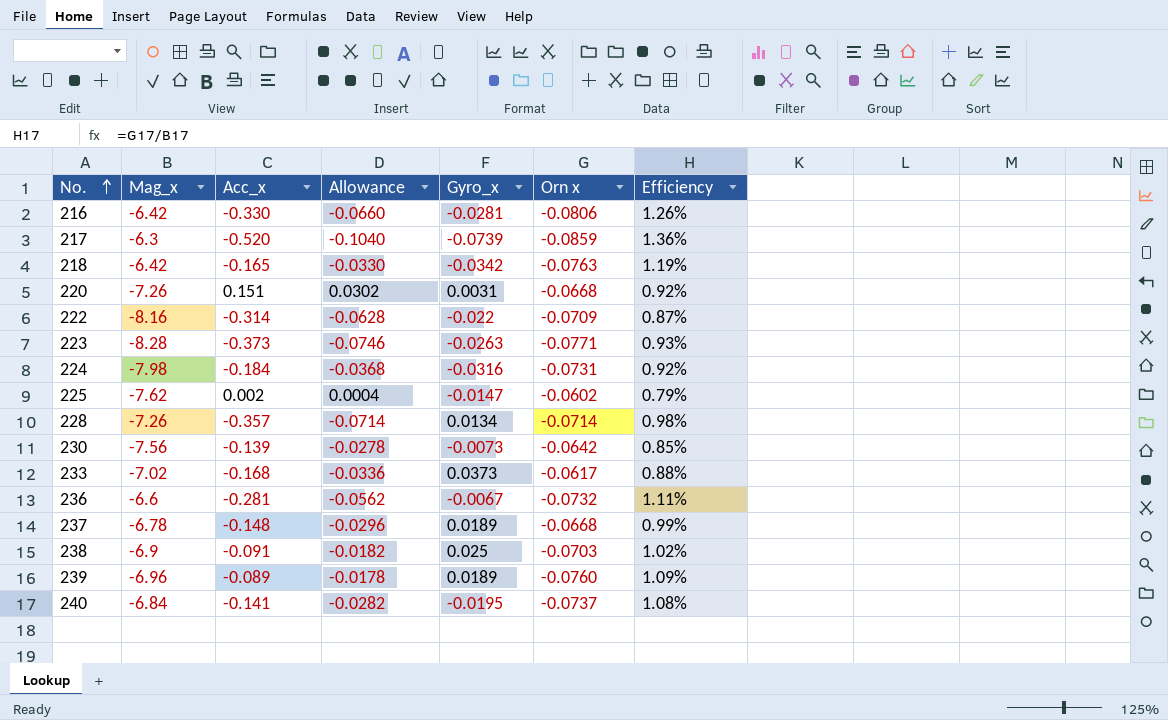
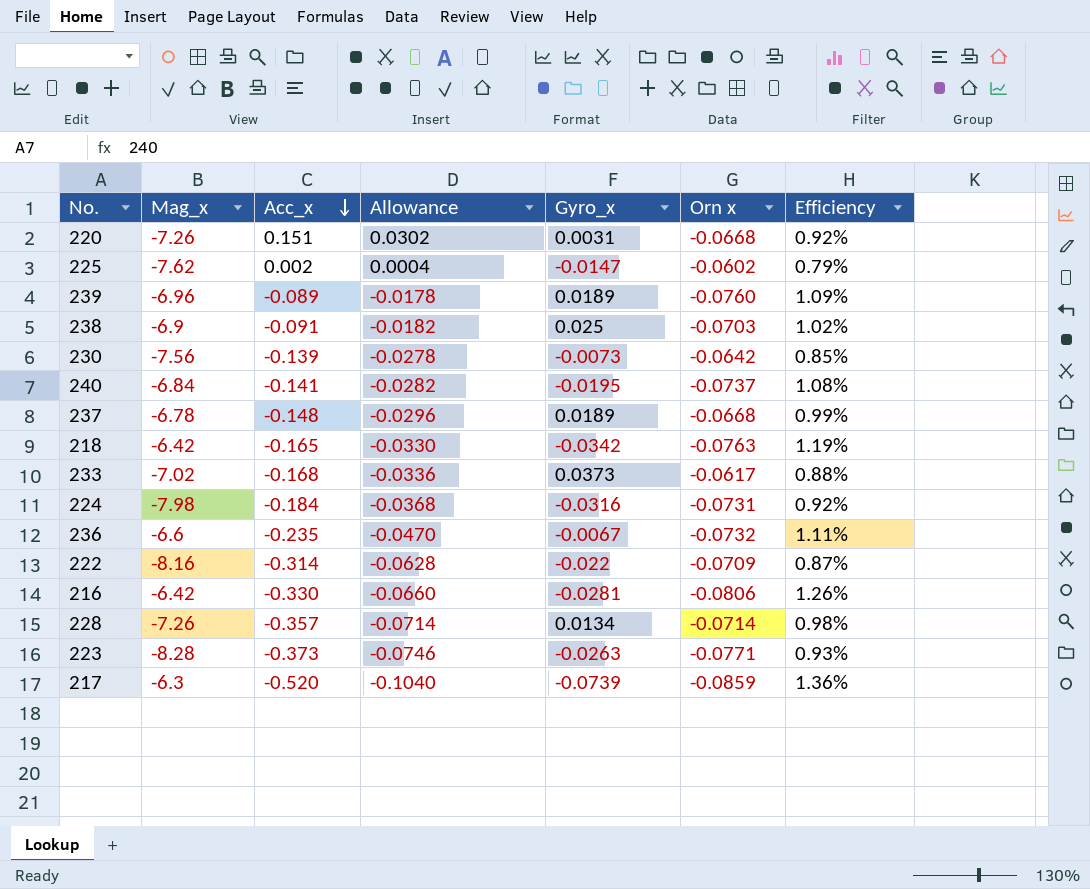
row order: No. ascending -> Acc_x descending
236 | Acc_x: -0.281 -> -0.235
236 | Allowance: -0.0562 -> -0.0470

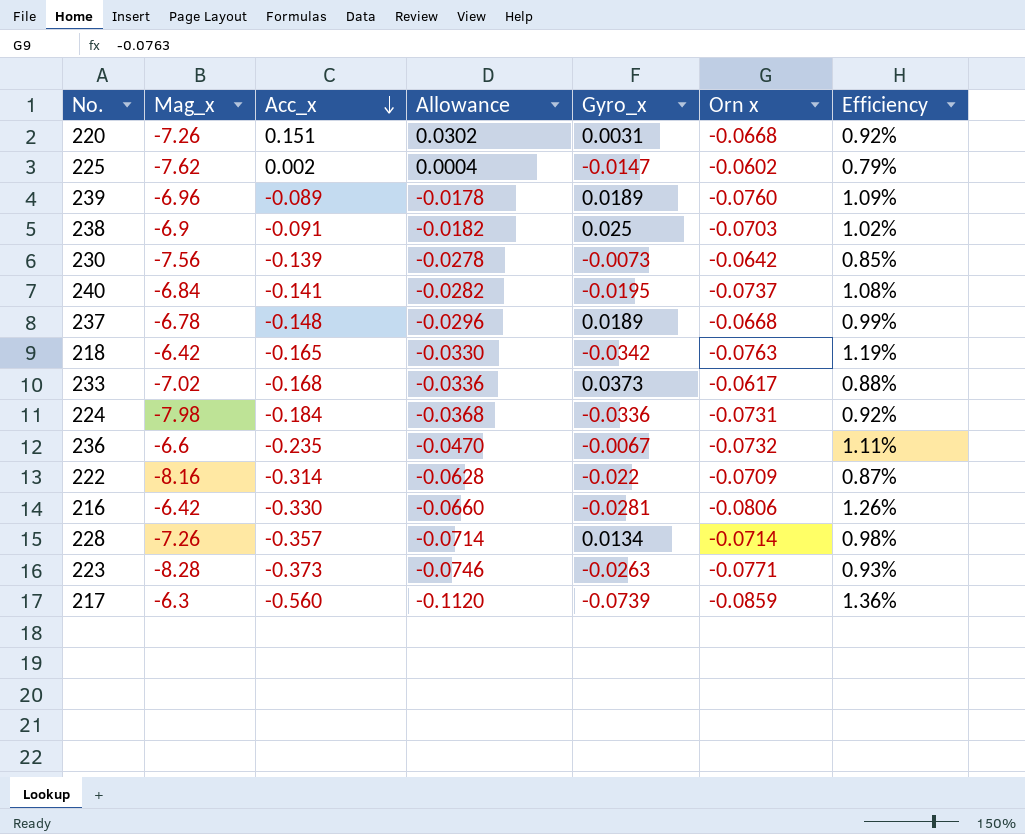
224 | Gyro_x: -0.0316 -> -0.0336
217 | Acc_x: -0.520 -> -0.560
217 | Allowance: -0.1040 -> -0.1120

